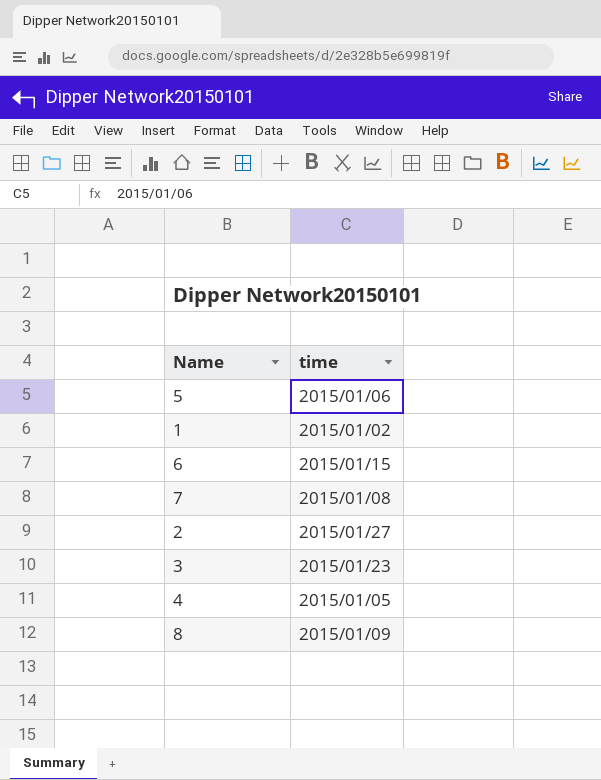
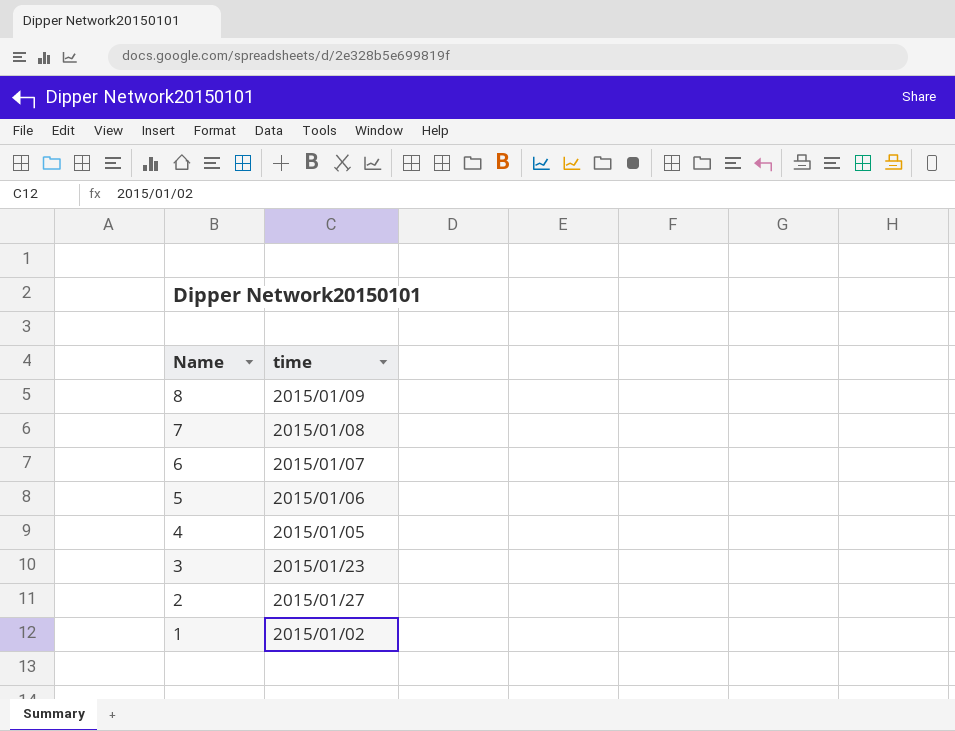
row order: none -> Name descending
6 | time: 2015/01/15 -> 2015/01/07

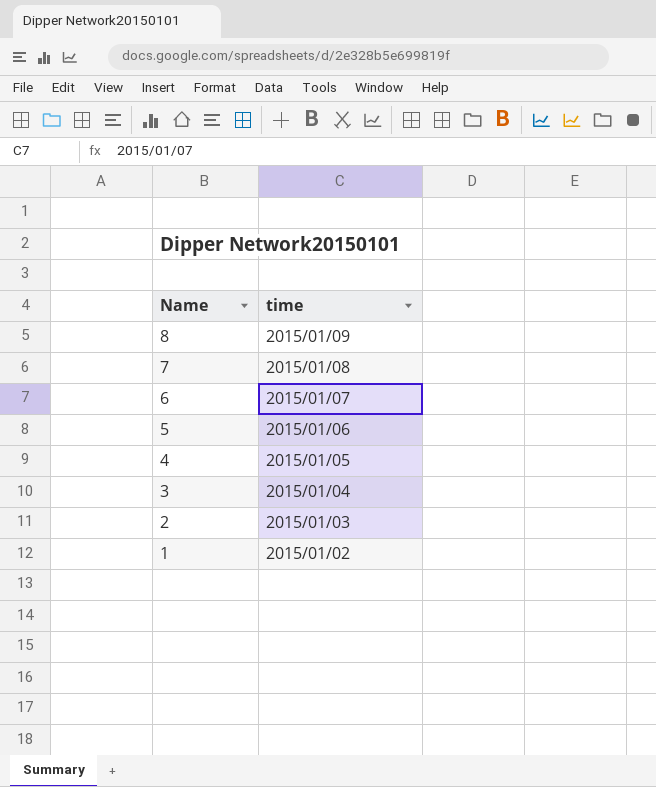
3 | time: 2015/01/23 -> 2015/01/04
2 | time: 2015/01/27 -> 2015/01/03

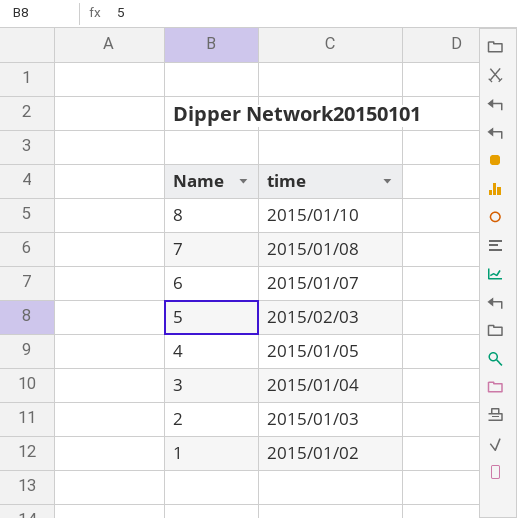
8 | time: 2015/01/09 -> 2015/01/10
5 | time: 2015/01/06 -> 2015/02/03

